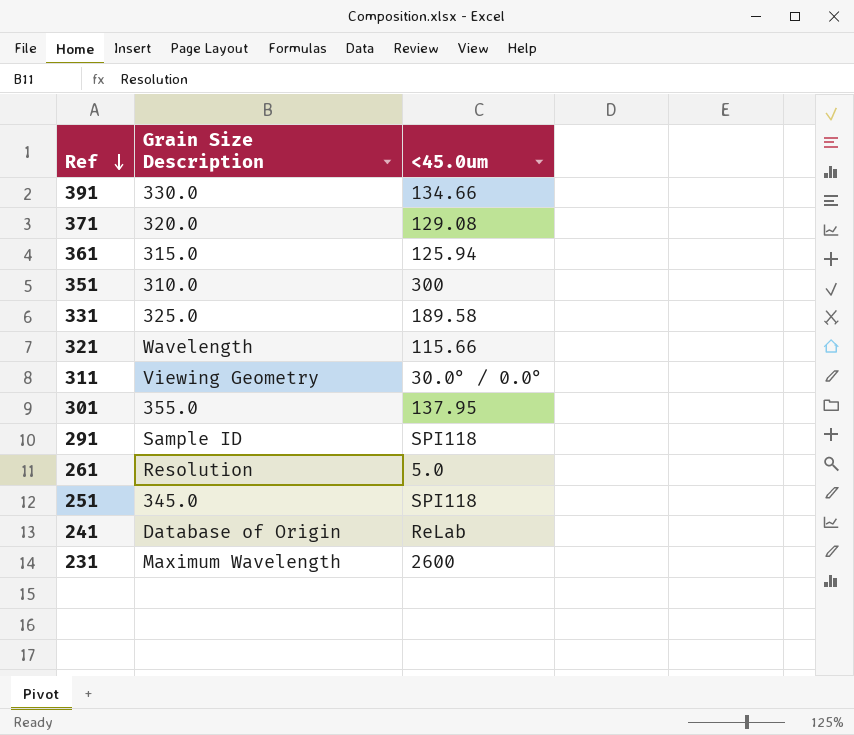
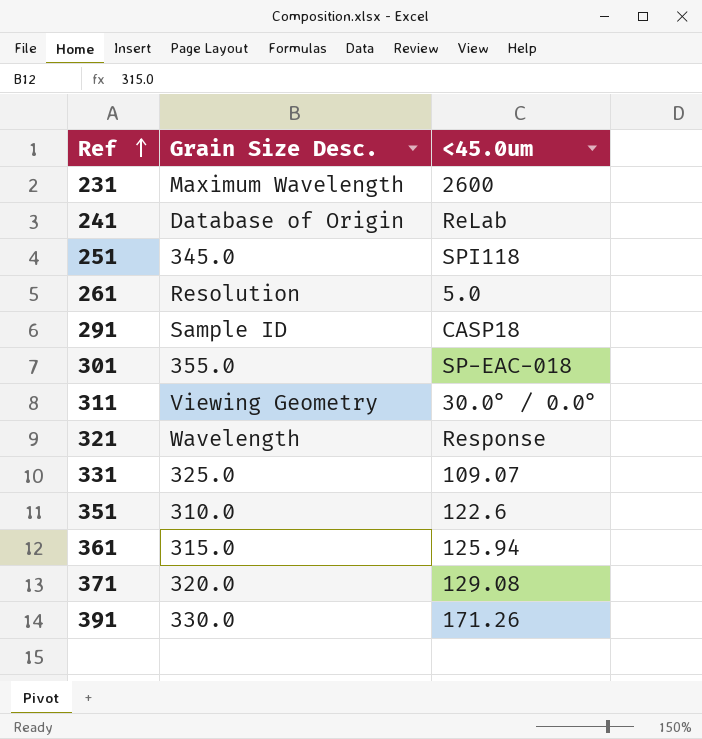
row order: Ref descending -> Ref ascending
column name: Grain Size Description -> Grain Size Desc.
291 | <45.0um: SPI118 -> CASP18
301 | <45.0um: 137.95 -> SP-EAC-018
321 | <45.0um: 115.66 -> Response
331 | <45.0um: 189.58 -> 109.07
351 | <45.0um: 300 -> 122.6
391 | <45.0um: 134.66 -> 171.26

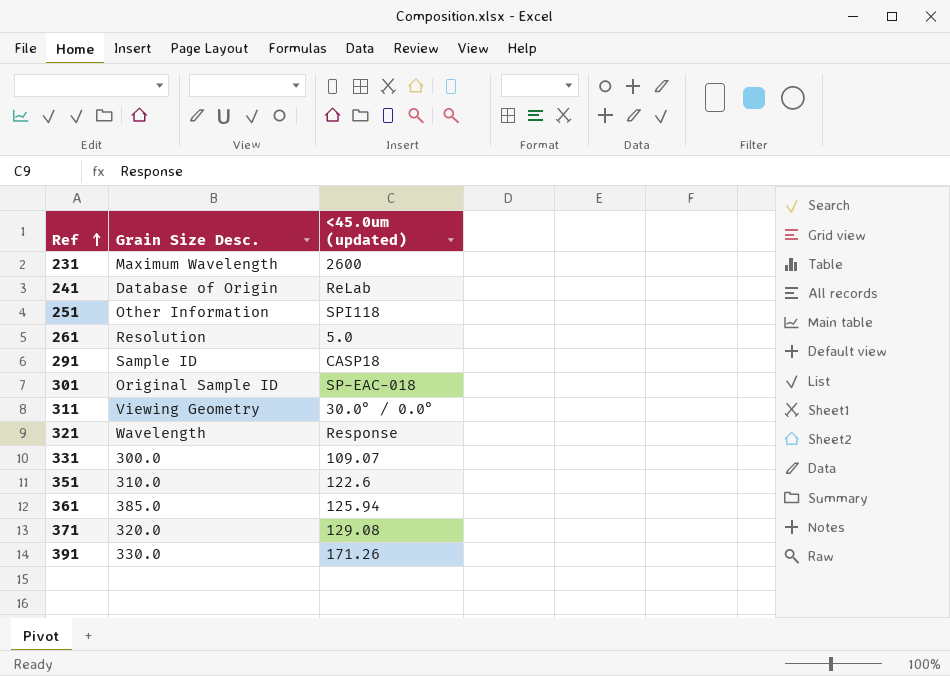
column name: <45.0um -> <45.0um (updated)
251 | Grain Size Desc.: 345.0 -> Other Information
301 | Grain Size Desc.: 355.0 -> Original Sample ID
331 | Grain Size Desc.: 325.0 -> 300.0
361 | Grain Size Desc.: 315.0 -> 385.0

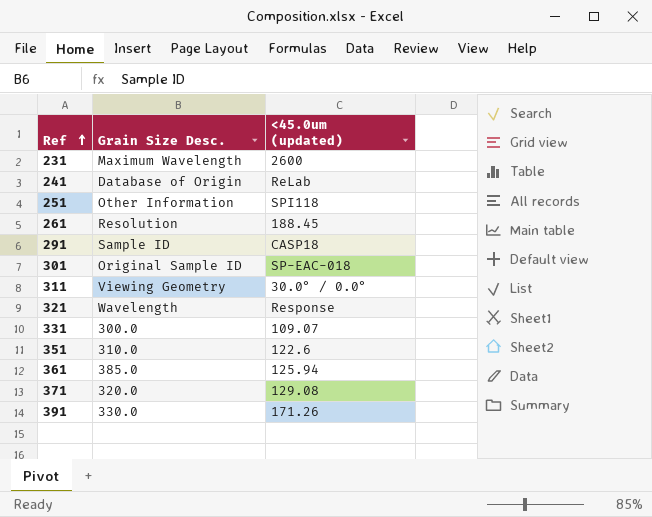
261 | <45.0um (updated): 5.0 -> 188.45

